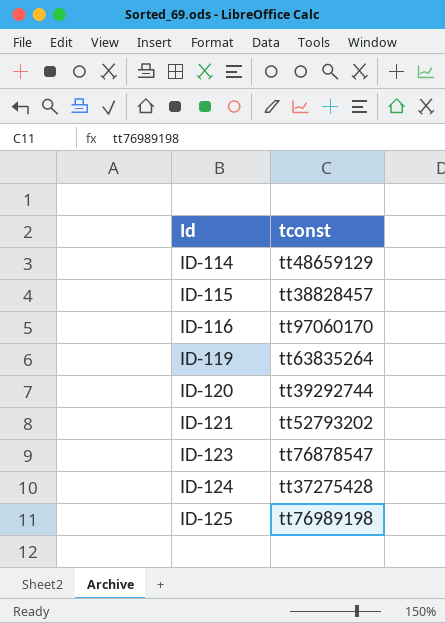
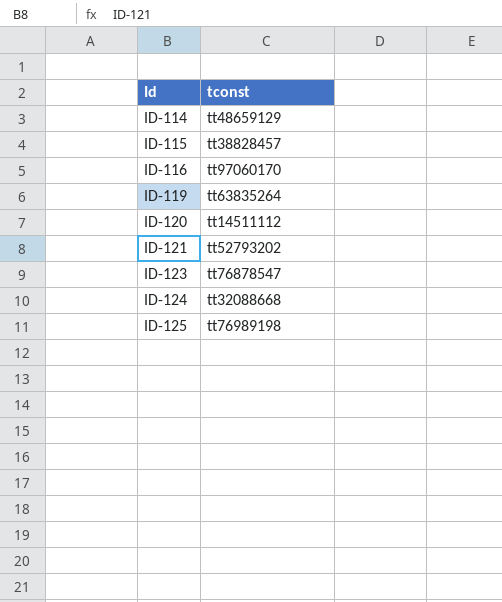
ID-120 | tconst: tt39292744 -> tt14511112
ID-124 | tconst: tt37275428 -> tt32088668

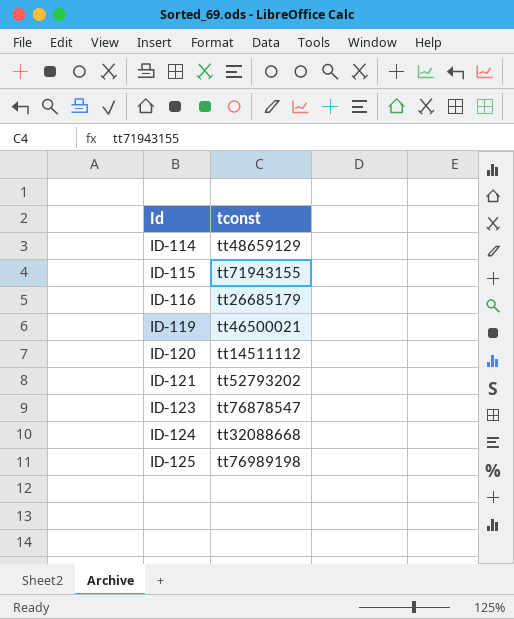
ID-115 | tconst: tt38828457 -> tt71943155
ID-116 | tconst: tt97060170 -> tt26685179
ID-119 | tconst: tt63835264 -> tt46500021

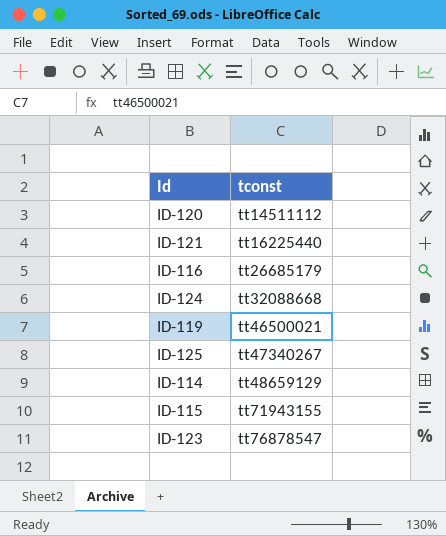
row order: Id ascending -> tconst ascending
ID-121 | tconst: tt52793202 -> tt16225440
ID-125 | tconst: tt76989198 -> tt47340267

